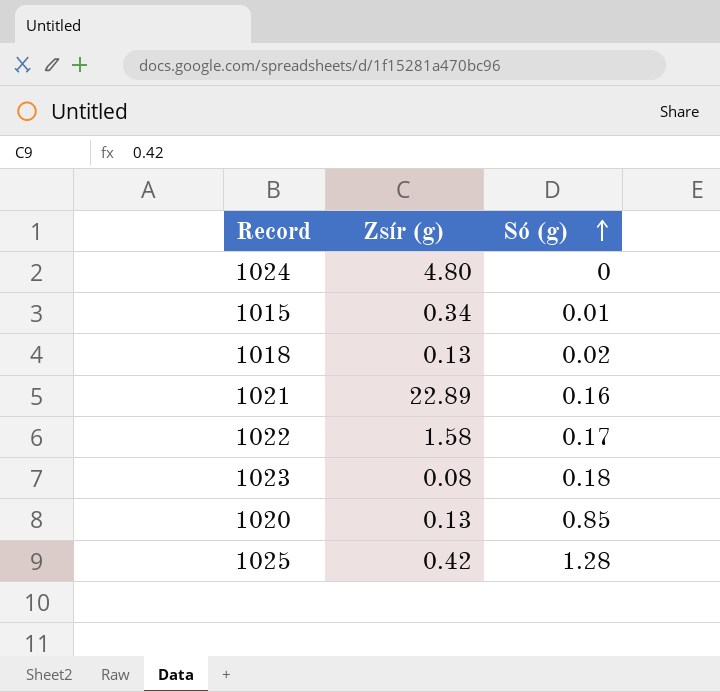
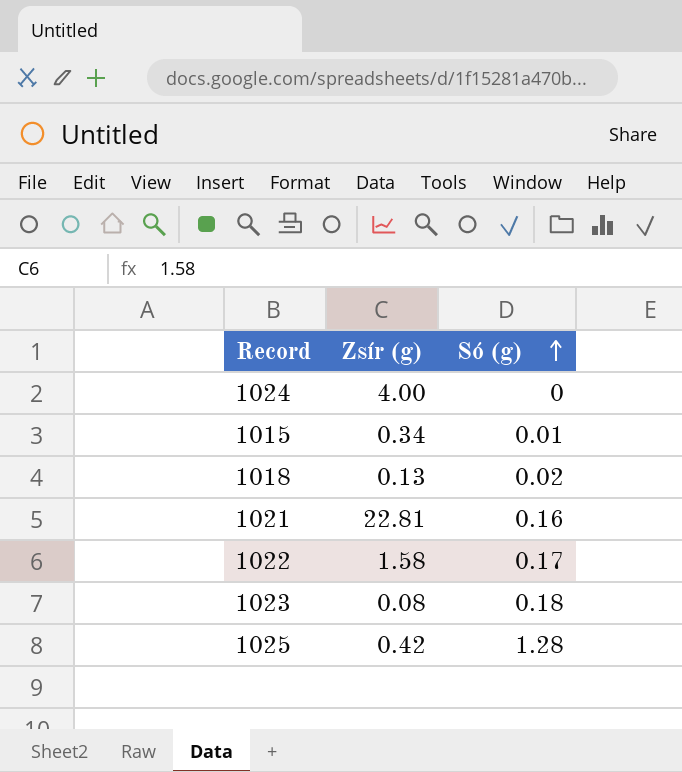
row 1020: 0.13 | 0.85 -> none
1024 | Zsír (g): 4.80 -> 4.00
1021 | Zsír (g): 22.89 -> 22.81

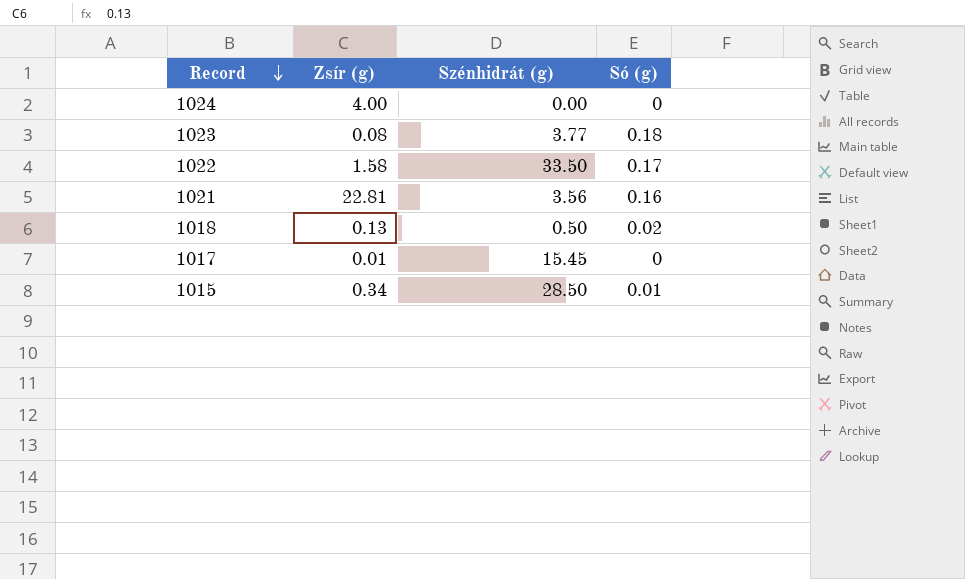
row order: Só (g) ascending -> Record descending
column Szénhidrát (g) | position: none -> 3
row 1025: 0.42 | 1.28 -> none
row 1017: none -> 0.01 | 15.45 | 0

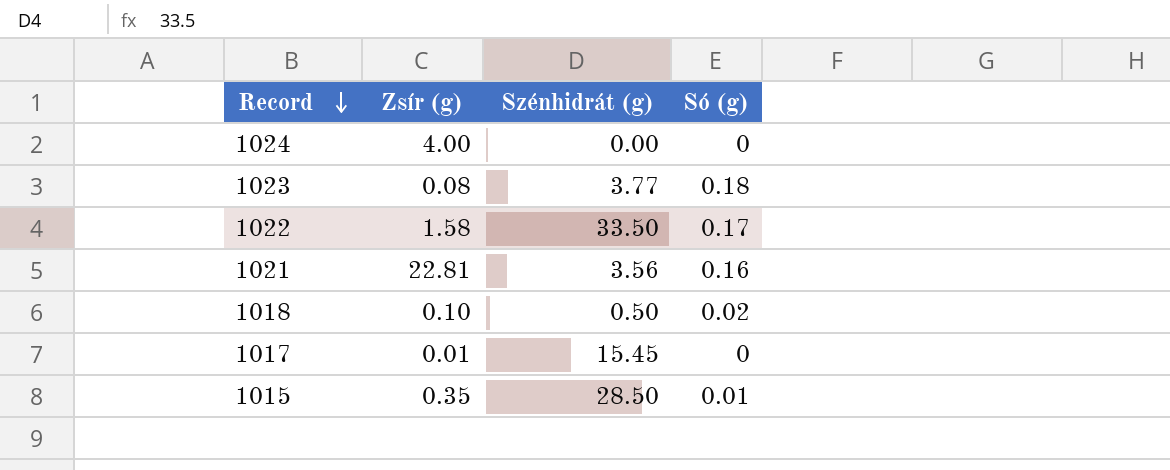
1018 | Zsír (g): 0.13 -> 0.10
1015 | Zsír (g): 0.34 -> 0.35

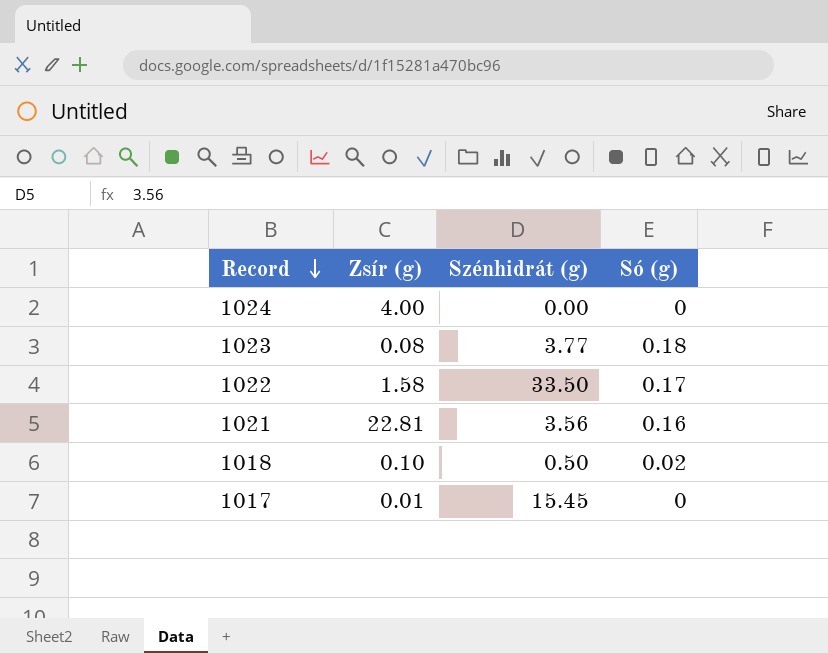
row 1015: 0.35 | 28.50 | 0.01 -> none

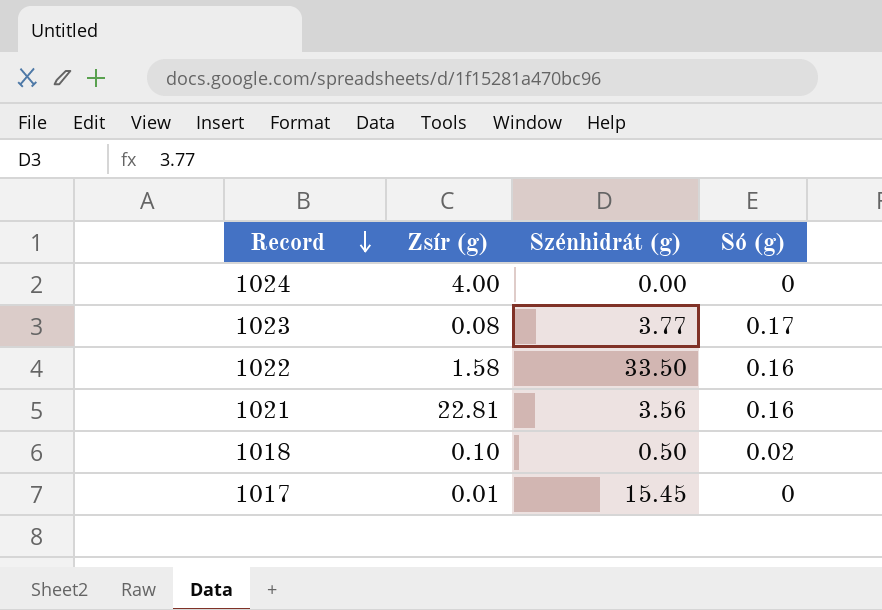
1023 | Só (g): 0.18 -> 0.17
1022 | Só (g): 0.17 -> 0.16

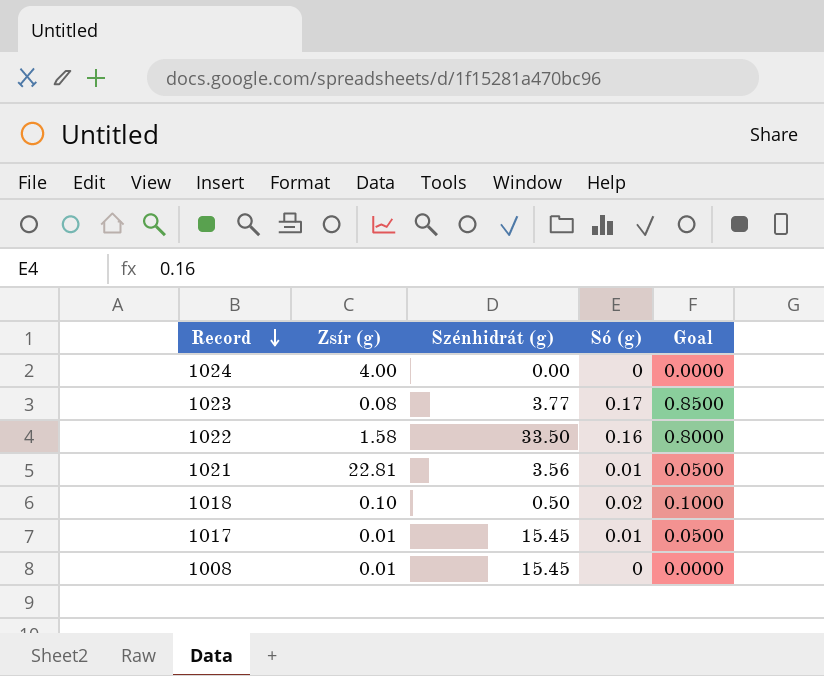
column Goal | formula: none -> [Só (g)] * 5
1021 | Só (g): 0.16 -> 0.01
1017 | Só (g): 0 -> 0.01
row 1008: none -> 0.01 | 15.45 | 0 | 0.0000

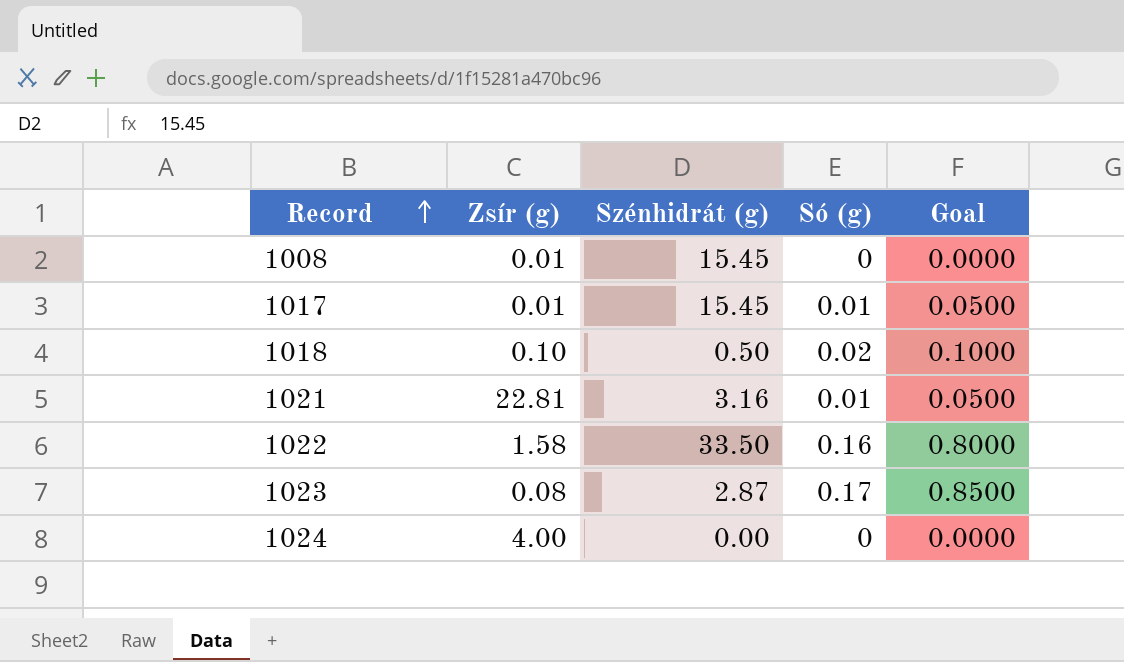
row order: Record descending -> Record ascending
1021 | Szénhidrát (g): 3.56 -> 3.16
1023 | Szénhidrát (g): 3.77 -> 2.87

